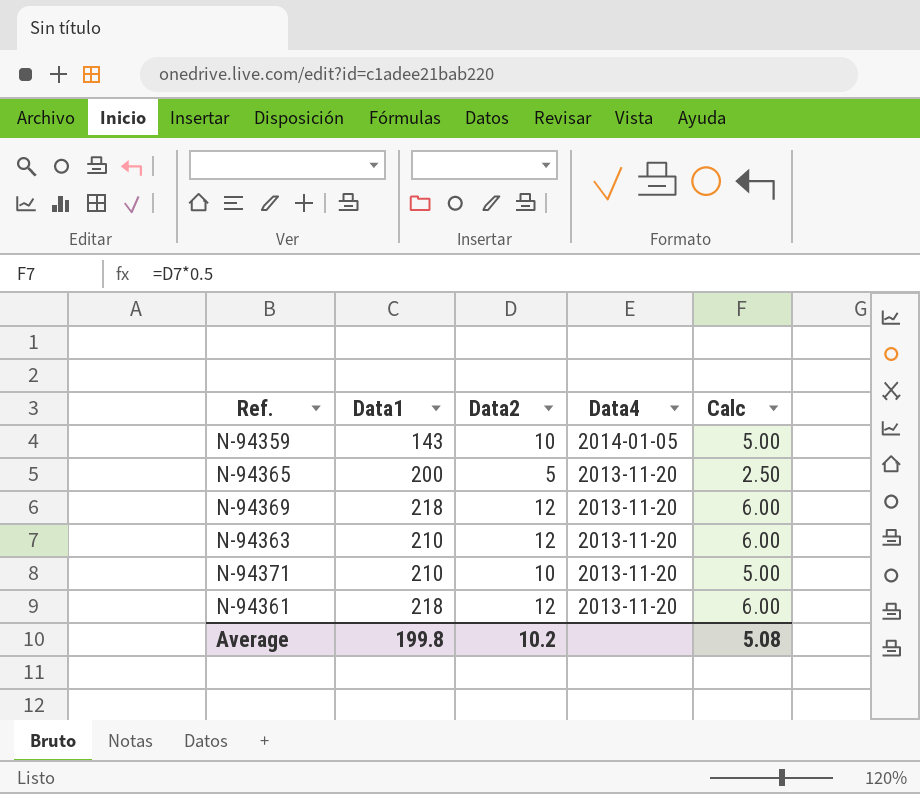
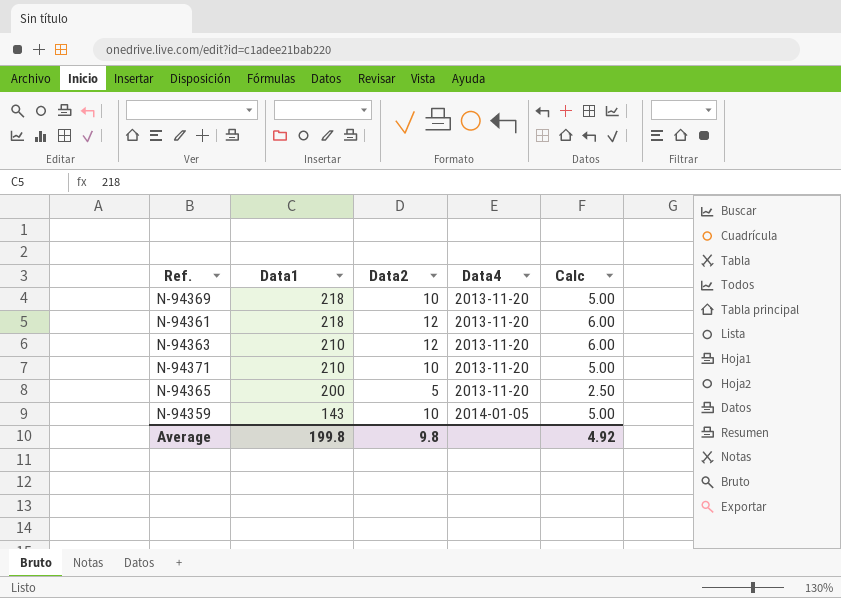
row order: Data4 descending -> Data1 descending
N-94369 | Data2: 12 -> 10
N-94369 | Calc: 6.00 -> 5.00
Average | Data2: 10.2 -> 9.8
Average | Calc: 5.08 -> 4.92

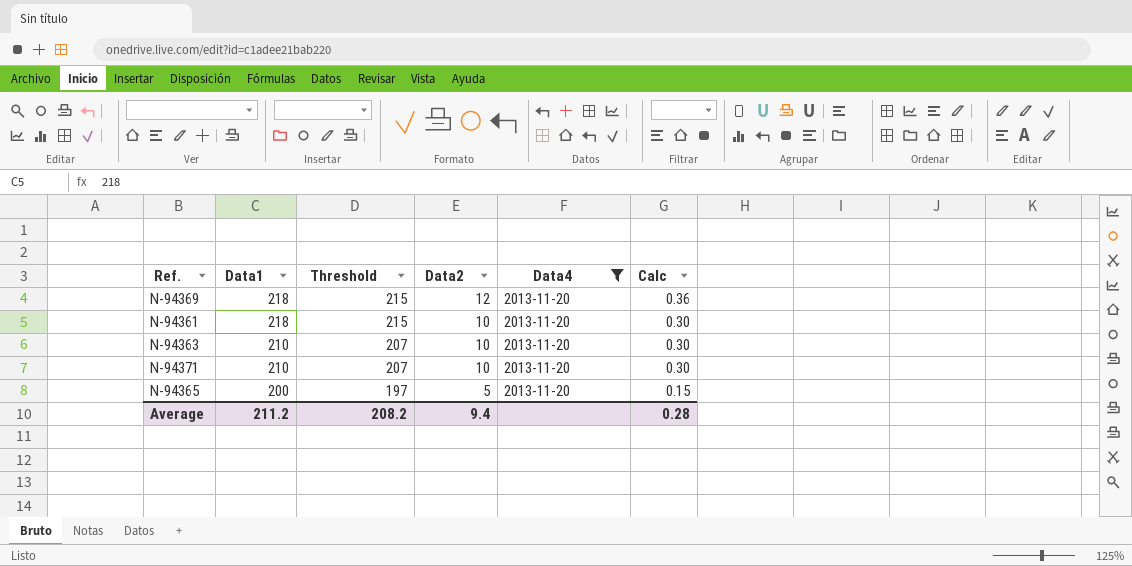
filter: none -> Data4 = 2013-11-20
column Threshold | formula: none -> [Data1] - 3
column Calc | formula: [Data2] * 0.5 -> [Data2] * 0.03
N-94369 | Data2: 10 -> 12
N-94361 | Data2: 12 -> 10
N-94363 | Data2: 12 -> 10
Average | Data1: 199.8 -> 211.2
Average | Data2: 9.8 -> 9.4
Average | Calc: 4.92 -> 0.28

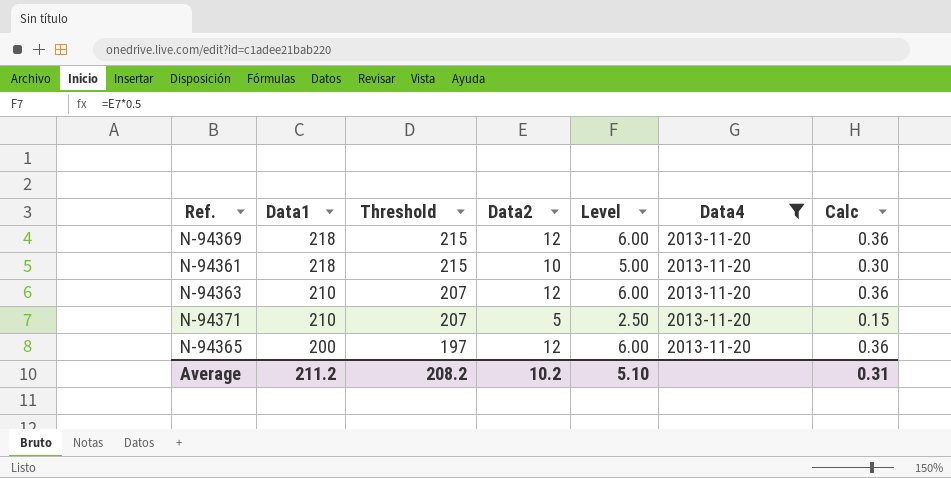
column Level | formula: none -> [Data2] * 0.5
N-94363 | Data2: 10 -> 12
N-94363 | Calc: 0.30 -> 0.36
N-94371 | Data2: 10 -> 5
N-94371 | Calc: 0.30 -> 0.15
N-94365 | Data2: 5 -> 12
N-94365 | Calc: 0.15 -> 0.36
Average | Data2: 9.4 -> 10.2
Average | Calc: 0.28 -> 0.31

